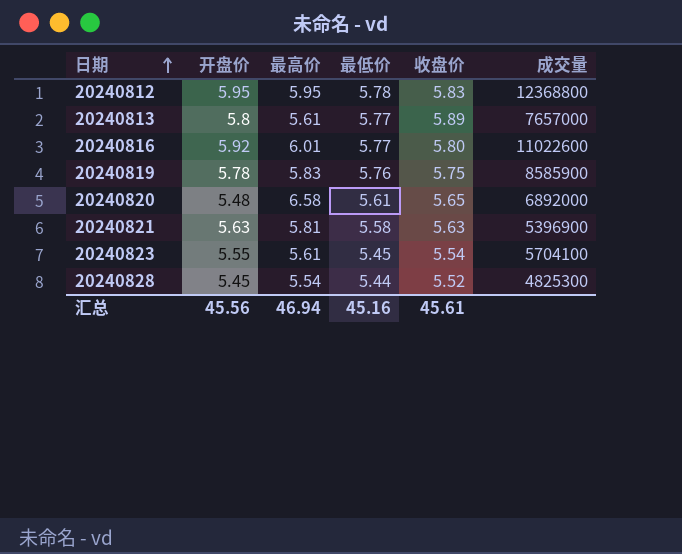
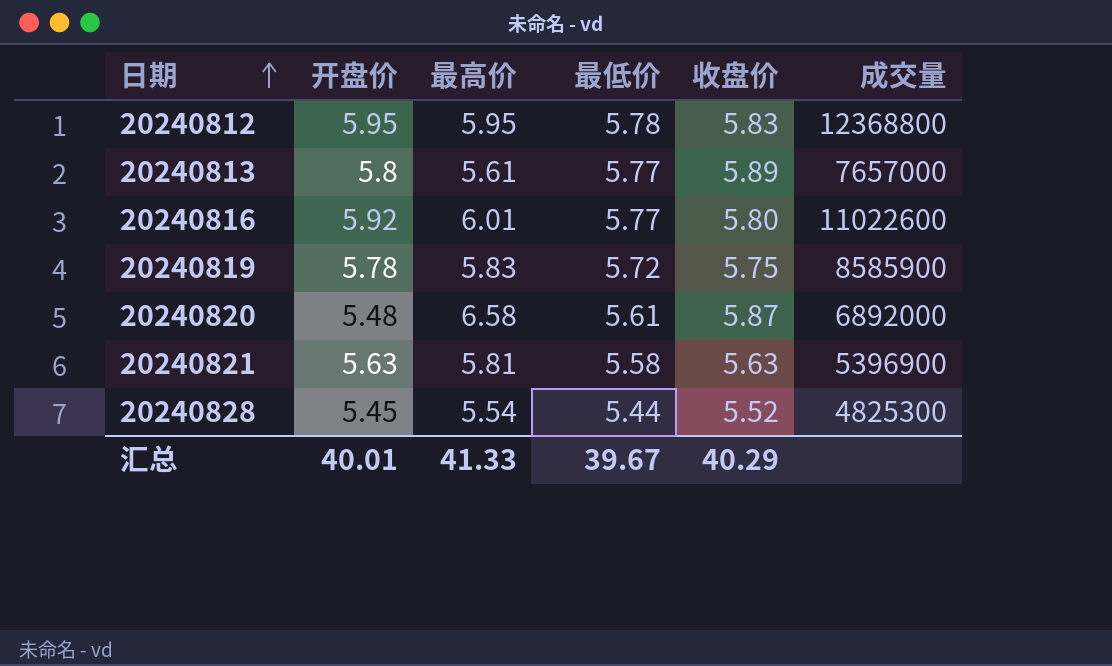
row 20240823: 5.55 | 5.61 | 5.45 | 5.54 | 5704100 -> none
20240819 | 最低价: 5.76 -> 5.72
20240820 | 收盘价: 5.65 -> 5.87
汇总 | 开盘价: 45.56 -> 40.01
汇总 | 最高价: 46.94 -> 41.33
汇总 | 最低价: 45.16 -> 39.67
汇总 | 收盘价: 45.61 -> 40.29

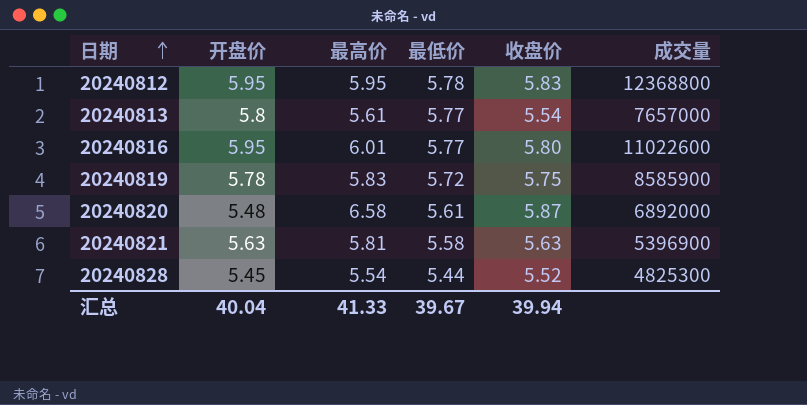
20240813 | 收盘价: 5.89 -> 5.54
20240816 | 开盘价: 5.92 -> 5.95
汇总 | 开盘价: 40.01 -> 40.04
汇总 | 收盘价: 40.29 -> 39.94

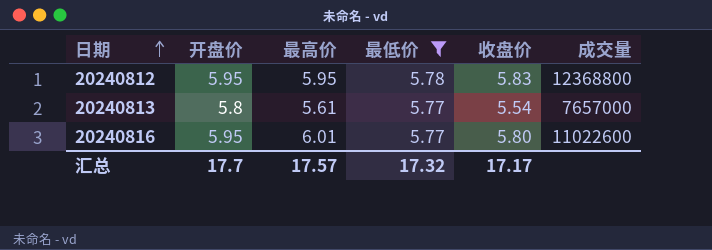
filter: none -> 最低价 >= 5.77
汇总 | 开盘价: 40.04 -> 17.7
汇总 | 最高价: 41.33 -> 17.57
汇总 | 最低价: 39.67 -> 17.32
汇总 | 收盘价: 39.94 -> 17.17

